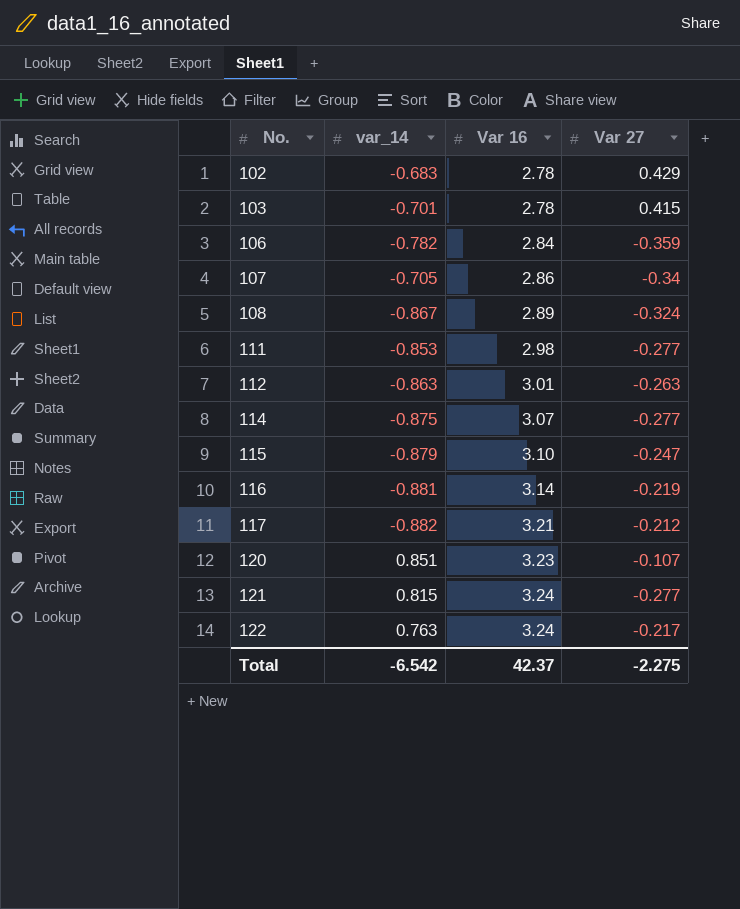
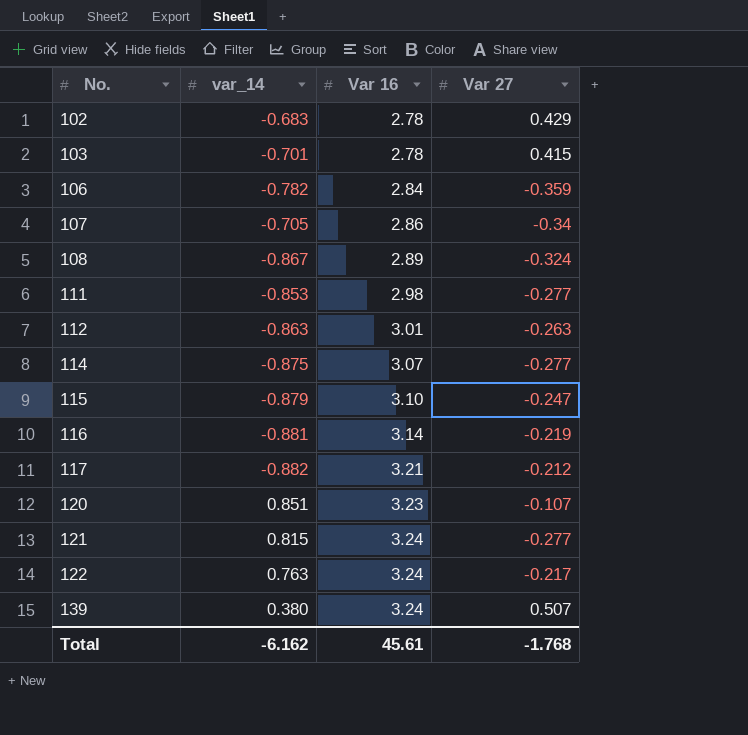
row 139: none -> 0.380 | 3.24 | 0.507
Total | var_14: -6.542 -> -6.162
Total | Var 16: 42.37 -> 45.61
Total | Var 27: -2.275 -> -1.768

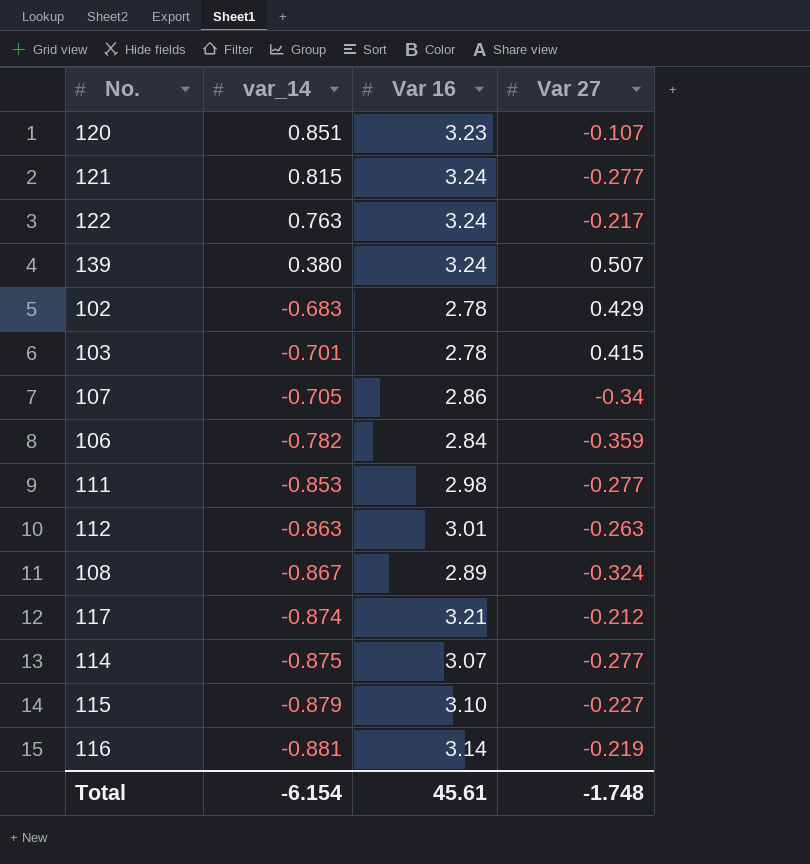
row order: No. ascending -> var_14 descending
117 | var_14: -0.882 -> -0.874
115 | Var 27: -0.247 -> -0.227
Total | var_14: -6.162 -> -6.154
Total | Var 27: -1.768 -> -1.748

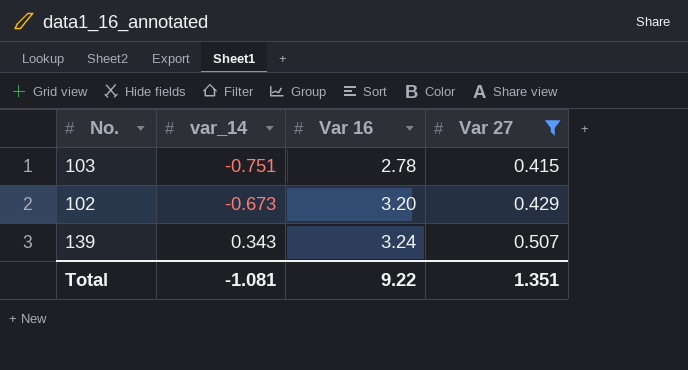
filter: none -> Var 27 >= 0.415
row order: var_14 descending -> var_14 ascending
103 | var_14: -0.701 -> -0.751
102 | var_14: -0.683 -> -0.673
102 | Var 16: 2.78 -> 3.20
139 | var_14: 0.380 -> 0.343
Total | var_14: -6.154 -> -1.081
Total | Var 16: 45.61 -> 9.22
Total | Var 27: -1.748 -> 1.351

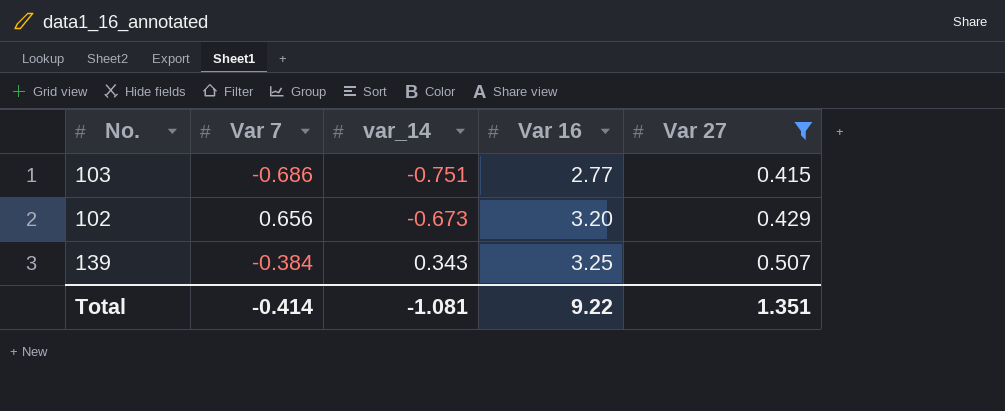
column Var 7 | position: none -> 2
103 | Var 16: 2.78 -> 2.77
139 | Var 16: 3.24 -> 3.25

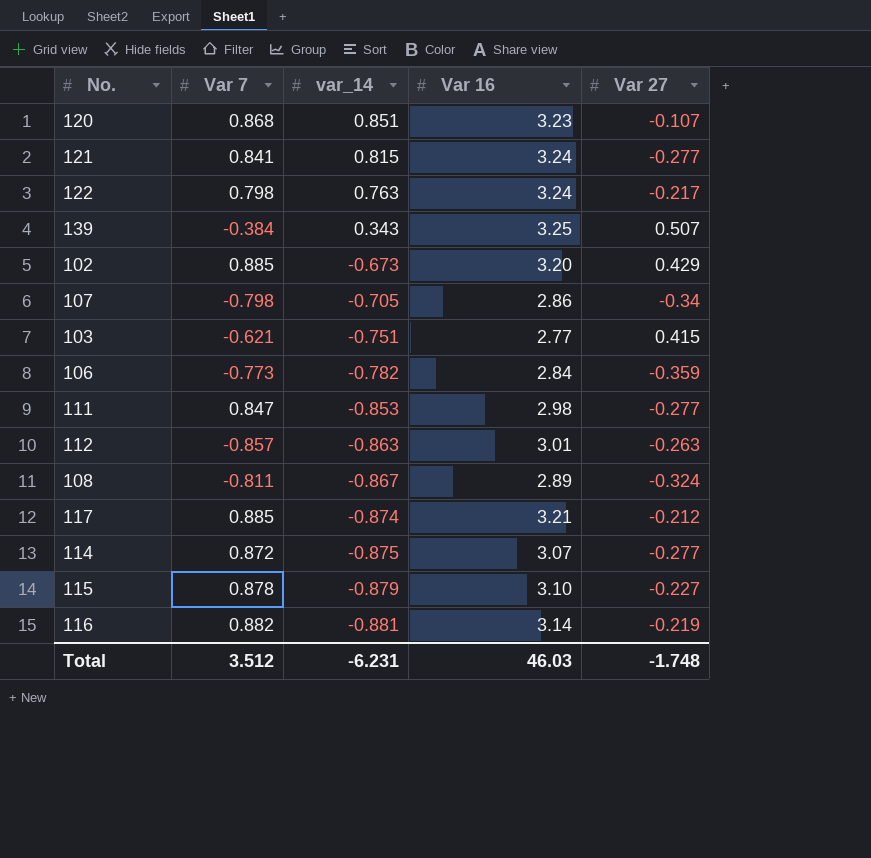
filter: Var 27 >= 0.415 -> none
row order: var_14 ascending -> var_14 descending
102 | Var 7: 0.656 -> 0.885
103 | Var 7: -0.686 -> -0.621
Total | Var 7: -0.414 -> 3.512
Total | var_14: -1.081 -> -6.231
Total | Var 16: 9.22 -> 46.03
Total | Var 27: 1.351 -> -1.748

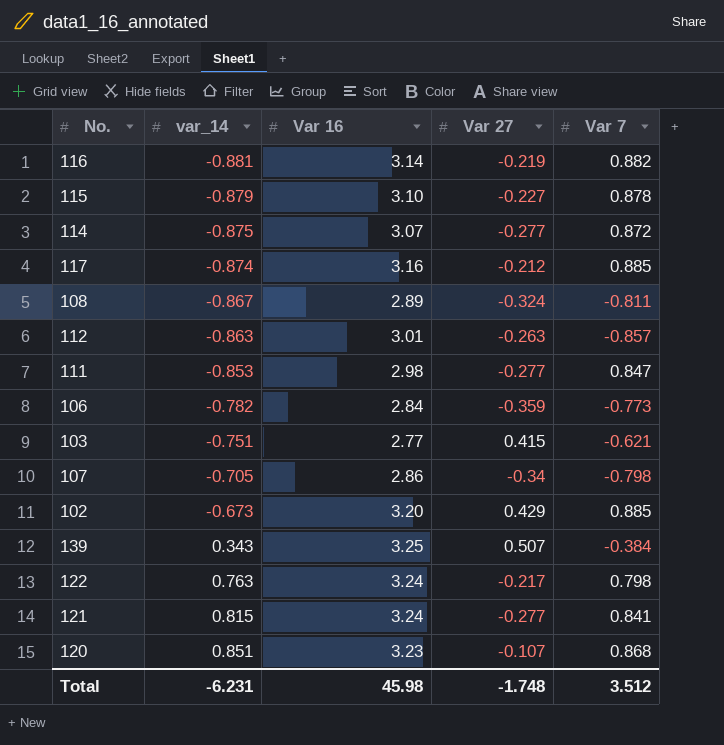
row order: var_14 descending -> var_14 ascending
column Var 7 | position: 2 -> 5
117 | Var 16: 3.21 -> 3.16
Total | Var 16: 46.03 -> 45.98

